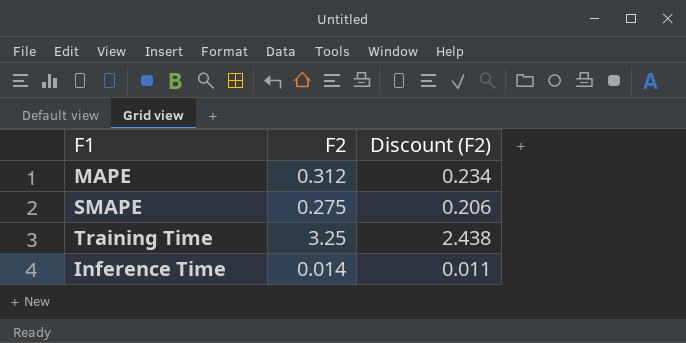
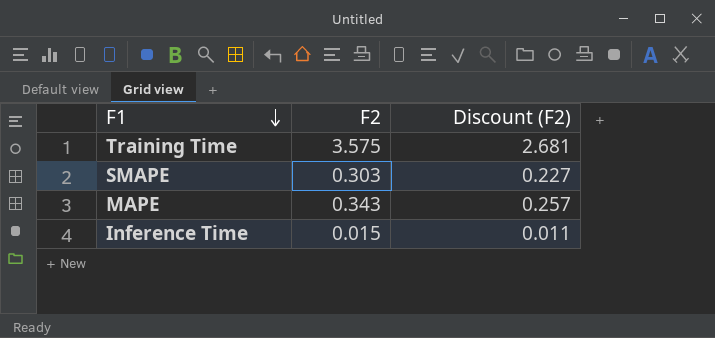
row order: none -> F1 descending
Training Time | F2: 3.25 -> 3.575
Training Time | Discount (F2): 2.438 -> 2.681
SMAPE | F2: 0.275 -> 0.303
SMAPE | Discount (F2): 0.206 -> 0.227
MAPE | F2: 0.312 -> 0.343
MAPE | Discount (F2): 0.234 -> 0.257
Inference Time | F2: 0.014 -> 0.015

